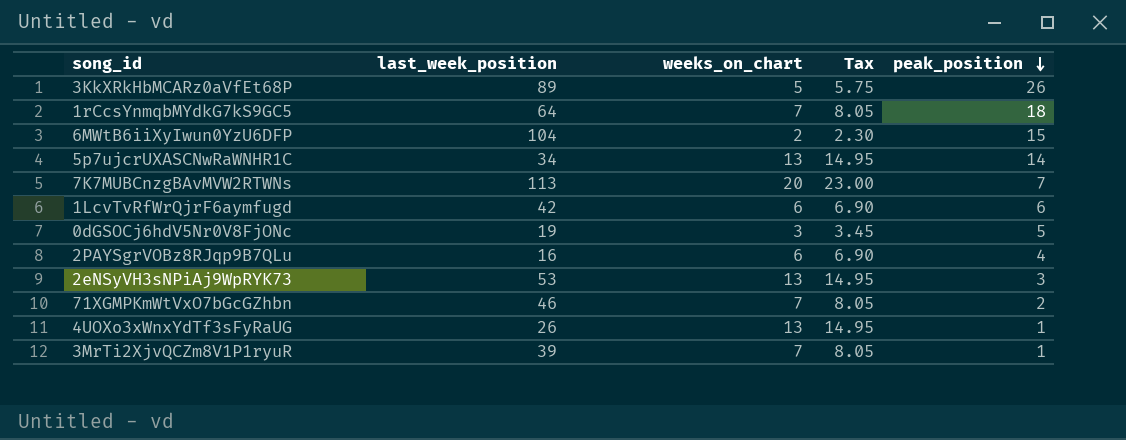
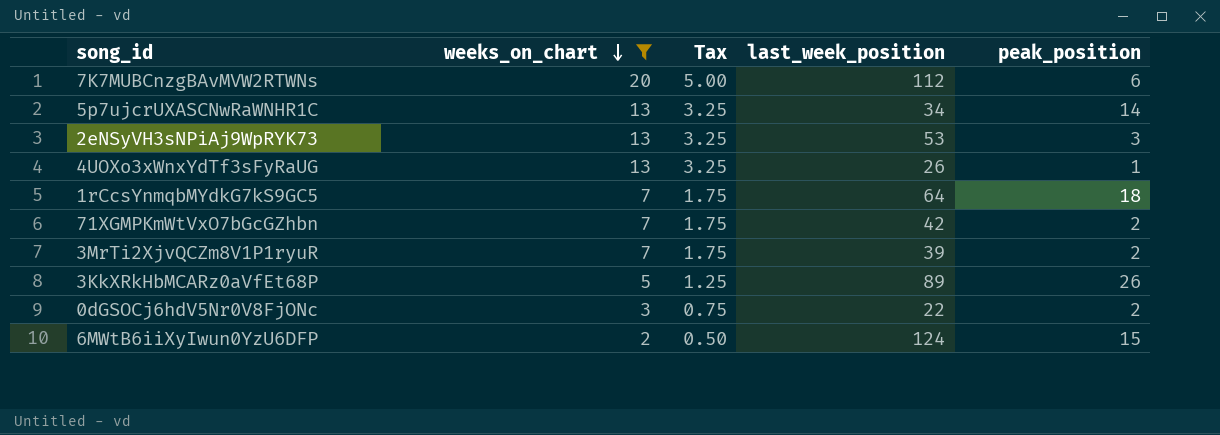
filter: none -> weeks_on_chart != 6
row order: peak_position descending -> weeks_on_chart descending
column Tax | formula: [weeks_on_chart] * 1.15 -> [weeks_on_chart] * 0.25
column last_week_position | position: 2 -> 4
7K7MUBCnzgBAvMVW2RTWNs | last_week_position: 113 -> 112
7K7MUBCnzgBAvMVW2RTWNs | peak_position: 7 -> 6
71XGMPKmWtVxO7bGcGZhbn | last_week_position: 46 -> 42
3MrTi2XjvQCZm8V1P1ryuR | peak_position: 1 -> 2
0dGSOCj6hdV5Nr0V8FjONc | last_week_position: 19 -> 22
0dGSOCj6hdV5Nr0V8FjONc | peak_position: 5 -> 2
6MWtB6iiXyIwun0YzU6DFP | last_week_position: 104 -> 124

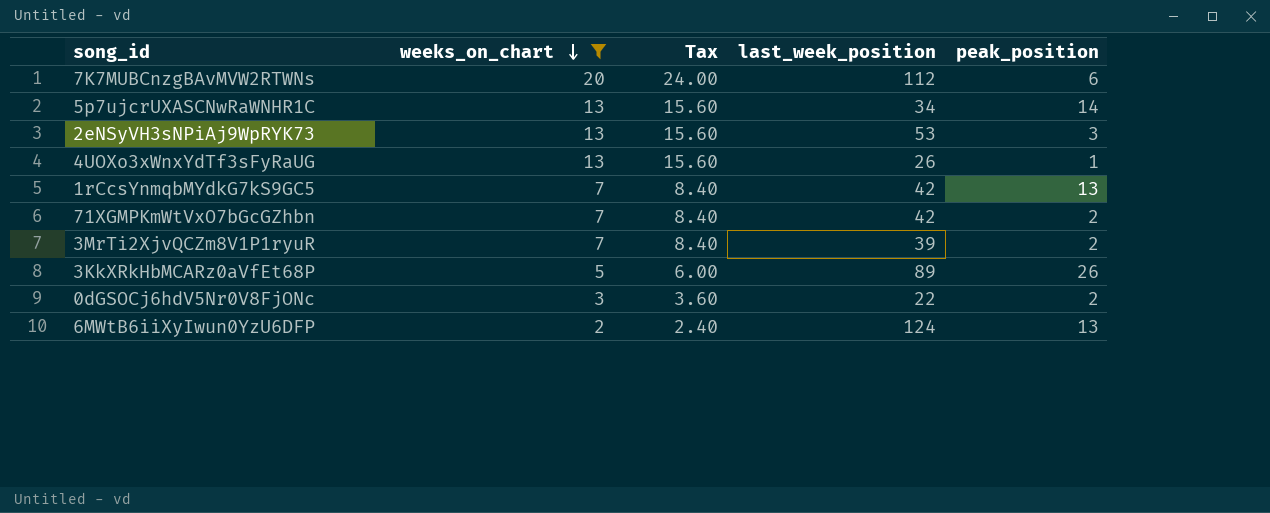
column Tax | formula: [weeks_on_chart] * 0.25 -> [weeks_on_chart] * 1.2
1rCcsYnmqbMYdkG7kS9GC5 | last_week_position: 64 -> 42
1rCcsYnmqbMYdkG7kS9GC5 | peak_position: 18 -> 13
6MWtB6iiXyIwun0YzU6DFP | peak_position: 15 -> 13

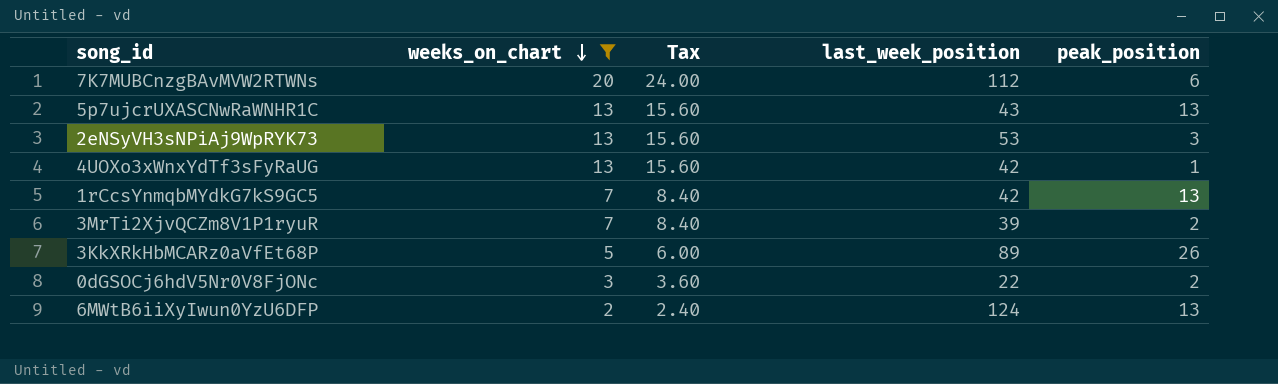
row 71XGMPKmWtVxO7bGcGZhbn: 7 | 8.40 | 42 | 2 -> none
5p7ujcrUXASCNwRaWNHR1C | last_week_position: 34 -> 43
5p7ujcrUXASCNwRaWNHR1C | peak_position: 14 -> 13
4UOXo3xWnxYdTf3sFyRaUG | last_week_position: 26 -> 42

